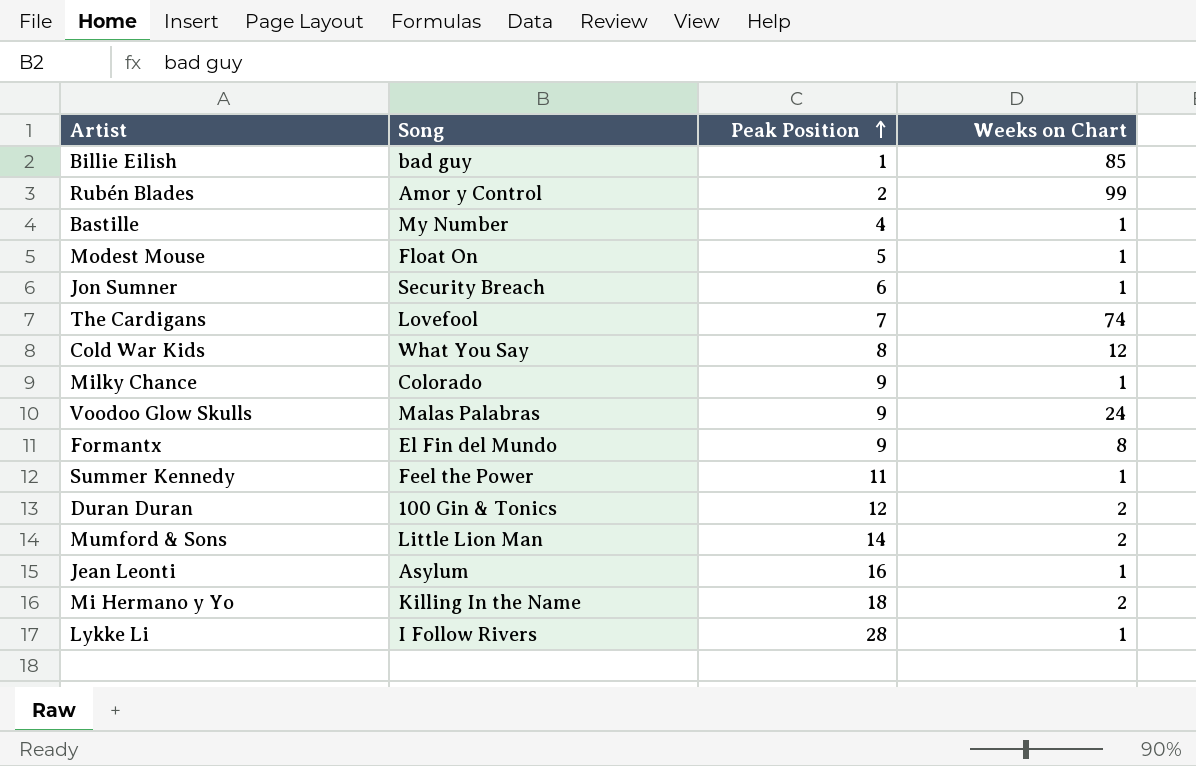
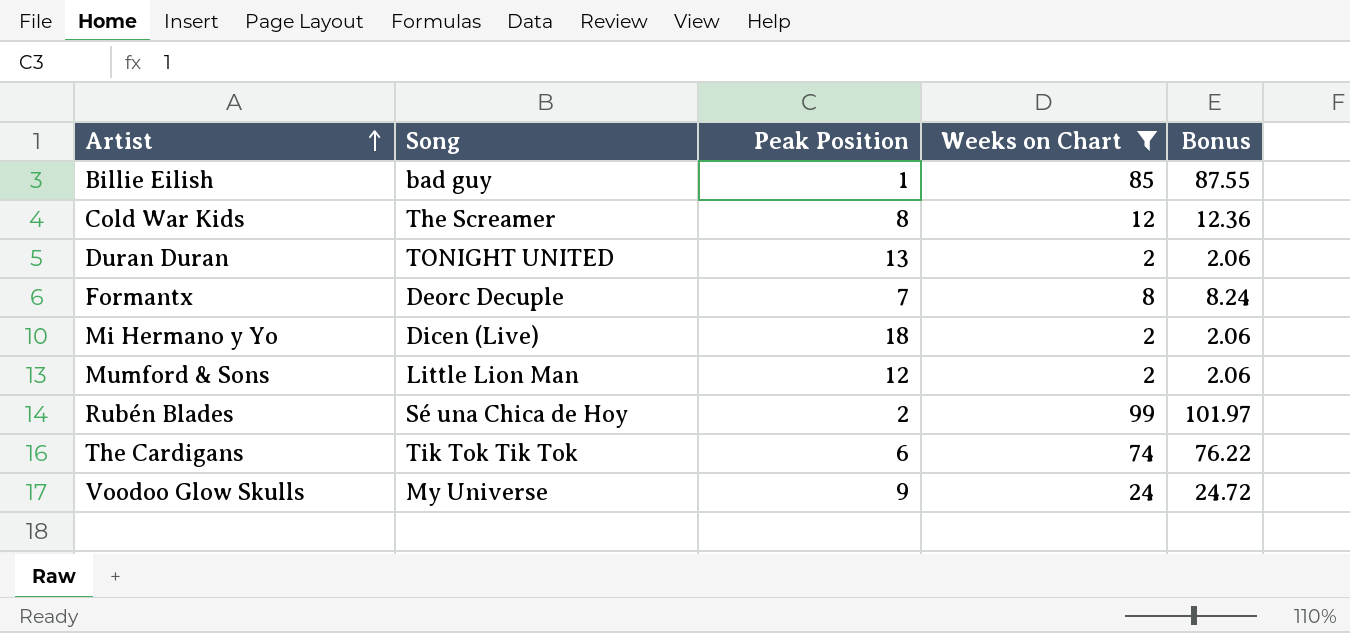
filter: none -> Weeks on Chart != 1
row order: Peak Position ascending -> Artist ascending
column Bonus | formula: none -> [Weeks on Chart] * 1.03
Cold War Kids | Song: What You Say -> The Screamer
Duran Duran | Song: 100 Gin & Tonics -> TONIGHT UNITED
Duran Duran | Peak Position: 12 -> 13
Formantx | Song: El Fin del Mundo -> Deorc Decuple
Formantx | Peak Position: 9 -> 7
Mi Hermano y Yo | Song: Killing In the Name -> Dicen (Live)
Mumford & Sons | Peak Position: 14 -> 12
Rubén Blades | Song: Amor y Control -> Sé una Chica de Hoy
The Cardigans | Song: Lovefool -> Tik Tok Tik Tok
The Cardigans | Peak Position: 7 -> 6
Voodoo Glow Skulls | Song: Malas Palabras -> My Universe

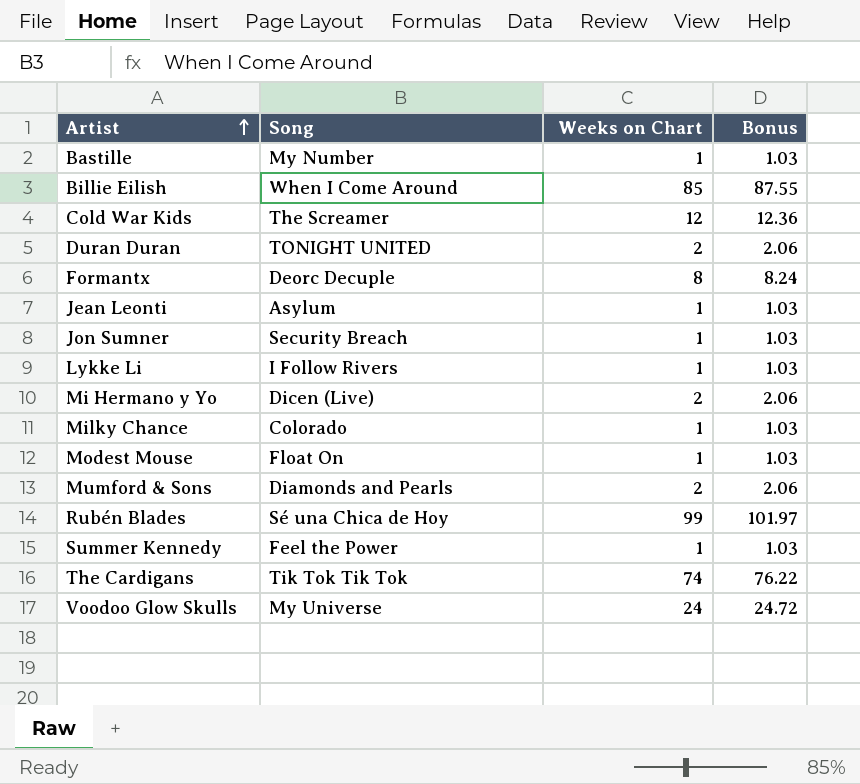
filter: Weeks on Chart != 1 -> none
column Peak Position | position: 3 -> none
Billie Eilish | Song: bad guy -> When I Come Around
Mumford & Sons | Song: Little Lion Man -> Diamonds and Pearls

